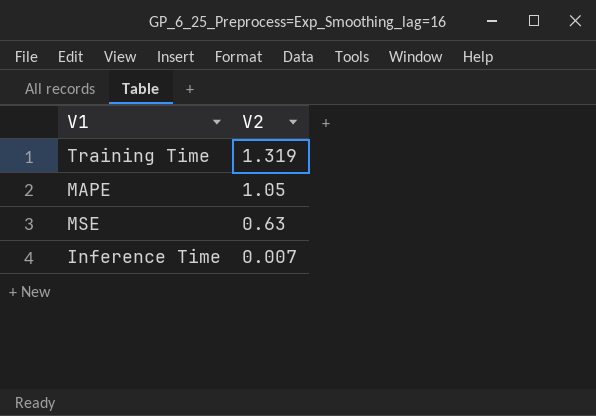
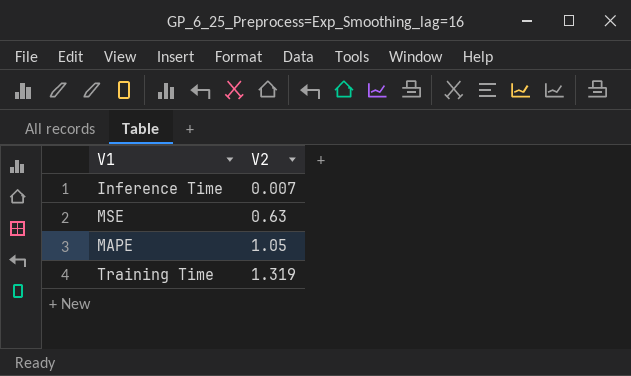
row order: V2 descending -> V2 ascending

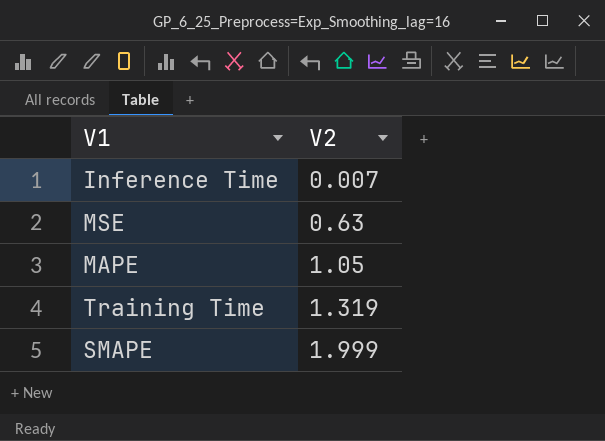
row SMAPE: none -> 1.999

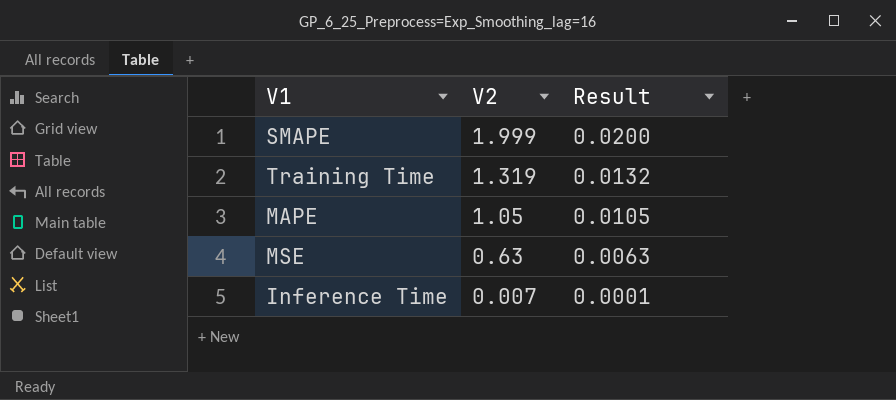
row order: V2 ascending -> V2 descending
column Result | formula: none -> [V2] * 0.01

